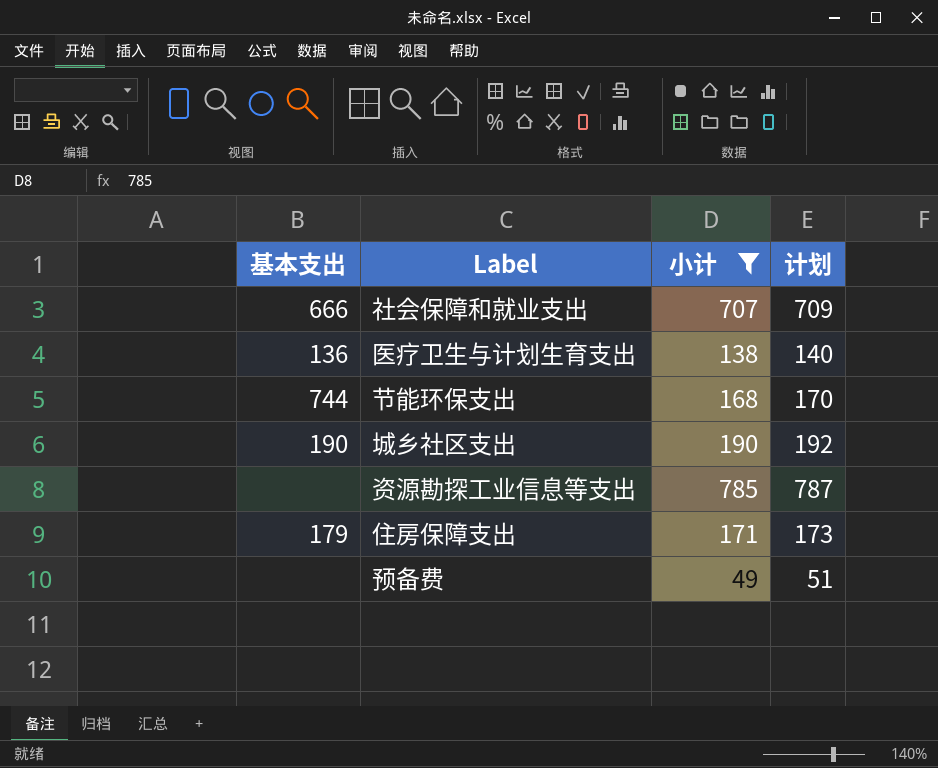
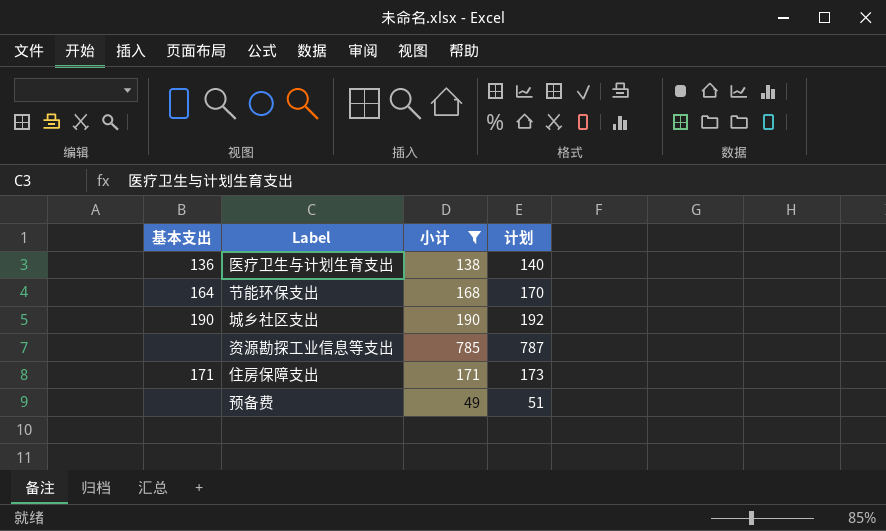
row 社会保障和就业支出: 666 | 707 | 709 -> none
节能环保支出 | 基本支出: 744 -> 164
住房保障支出 | 基本支出: 179 -> 171

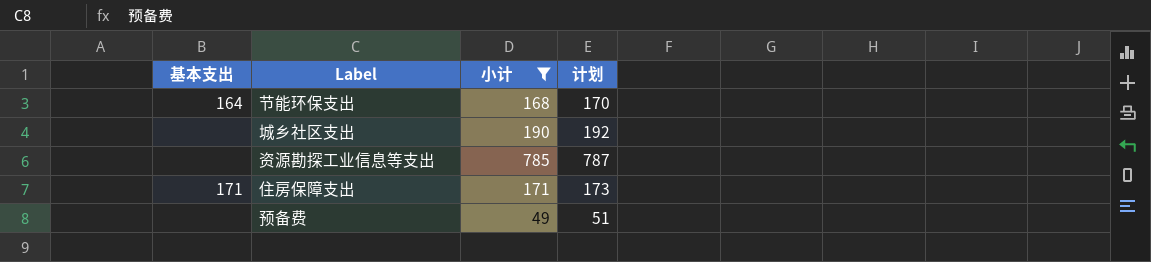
row 医疗卫生与计划生育支出: 136 | 138 | 140 -> none
城乡社区支出 | 基本支出: 190 -> none

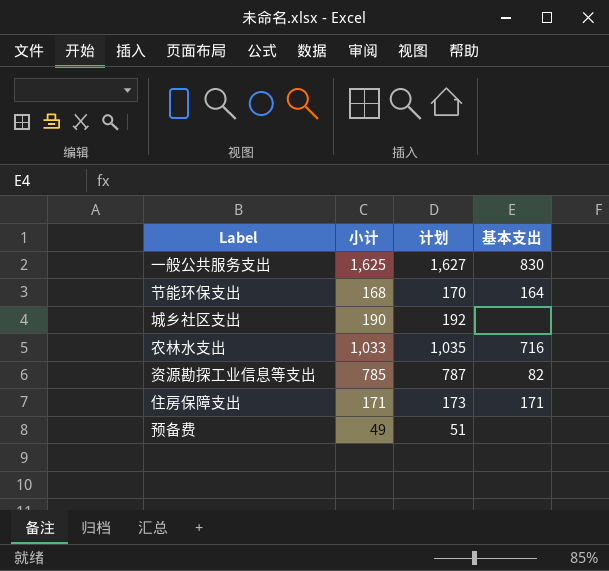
filter: 小计 <= 785 -> none
column 基本支出 | position: 1 -> 4
资源勘探工业信息等支出 | 基本支出: none -> 82

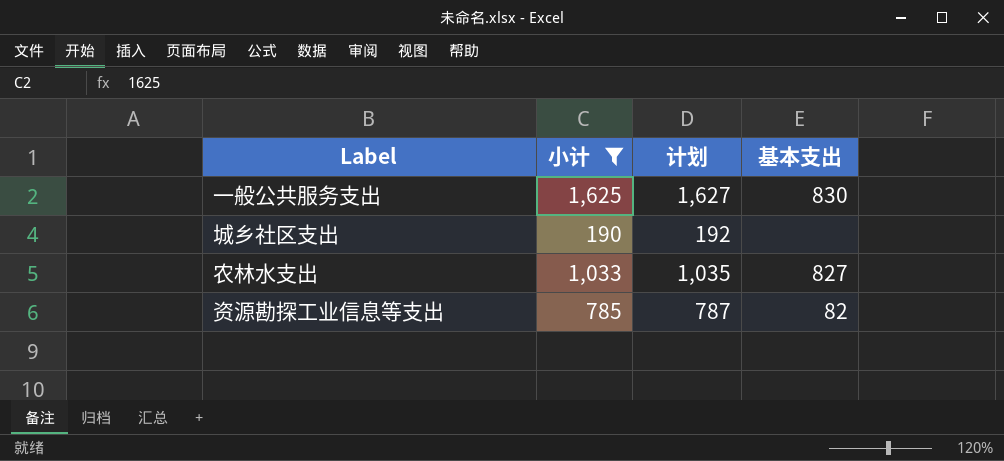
filter: none -> 小计 >= 190
农林水支出 | 基本支出: 716 -> 827

